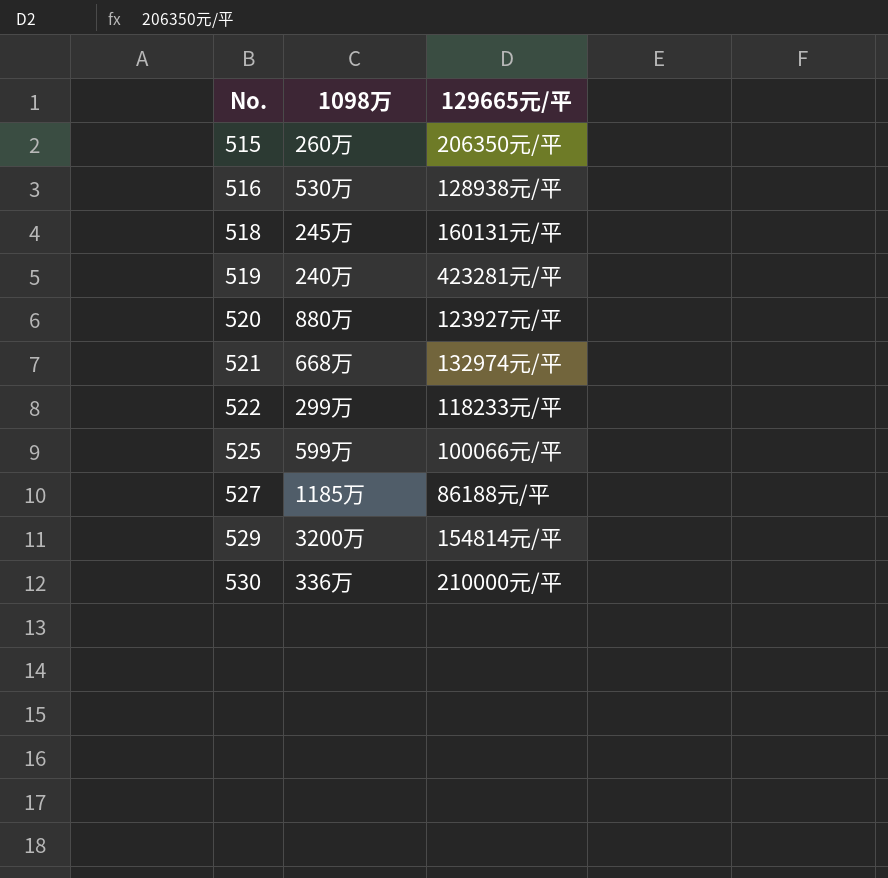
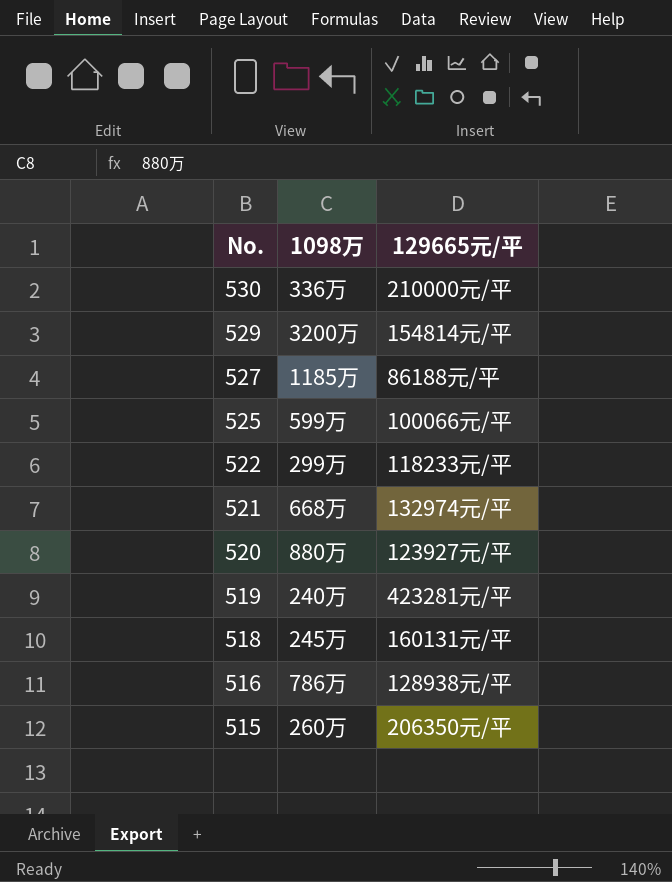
row order: No. ascending -> No. descending
516 | 1098万: 530万 -> 786万

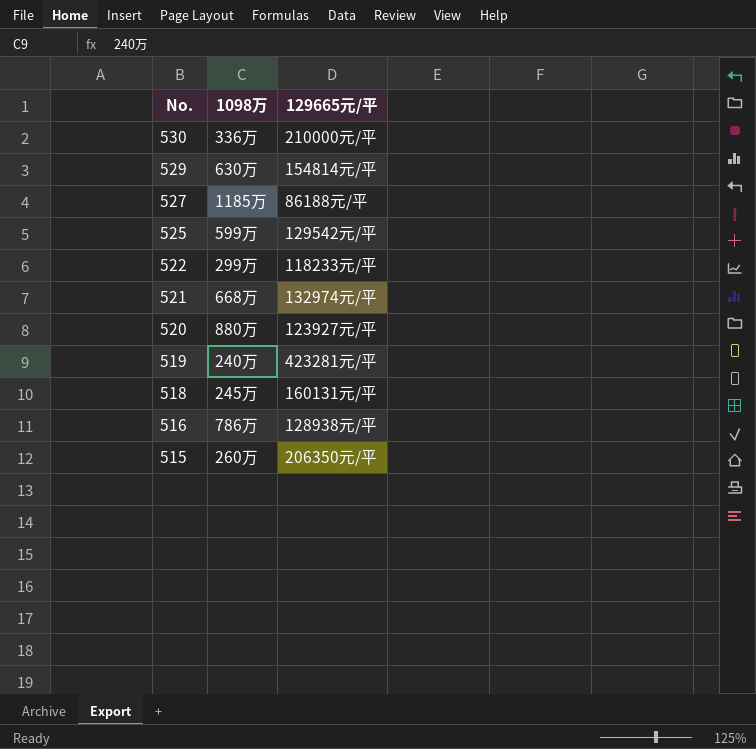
529 | 1098万: 3200万 -> 630万
525 | 129665元/平: 100066元/平 -> 129542元/平

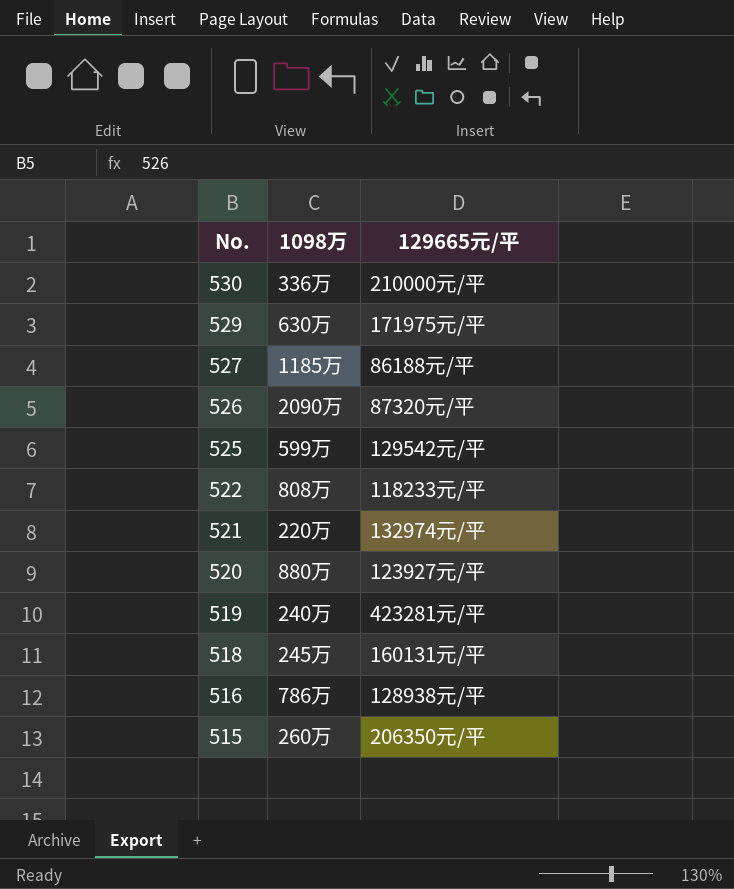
529 | 129665元/平: 154814元/平 -> 171975元/平
row 526: none -> 2090万 | 87320元/平
522 | 1098万: 299万 -> 808万
521 | 1098万: 668万 -> 220万

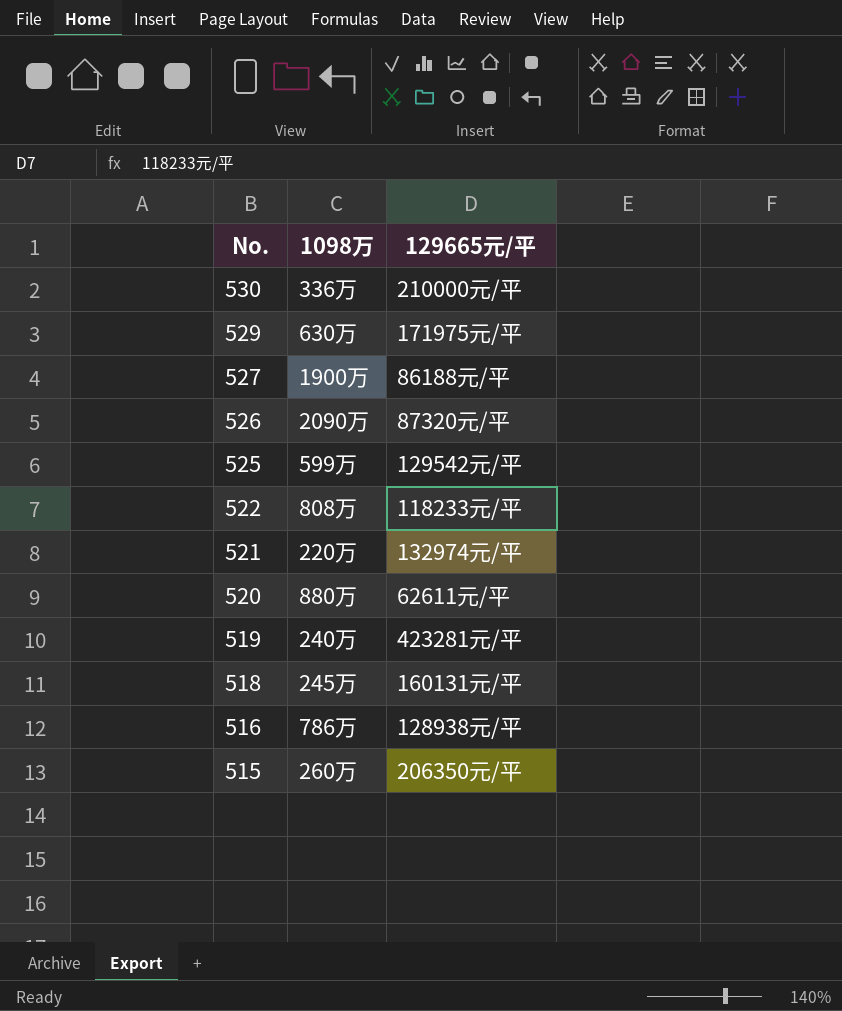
527 | 1098万: 1185万 -> 1900万
520 | 129665元/平: 123927元/平 -> 62611元/平

